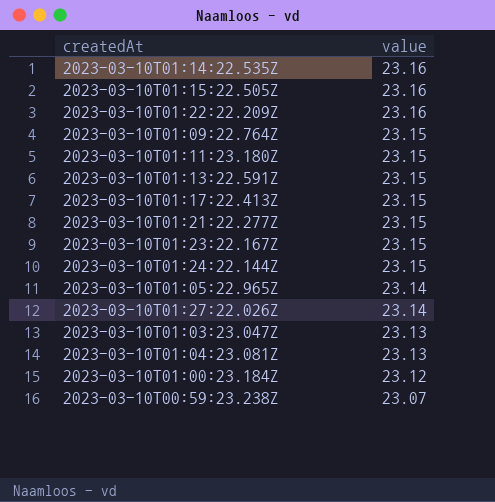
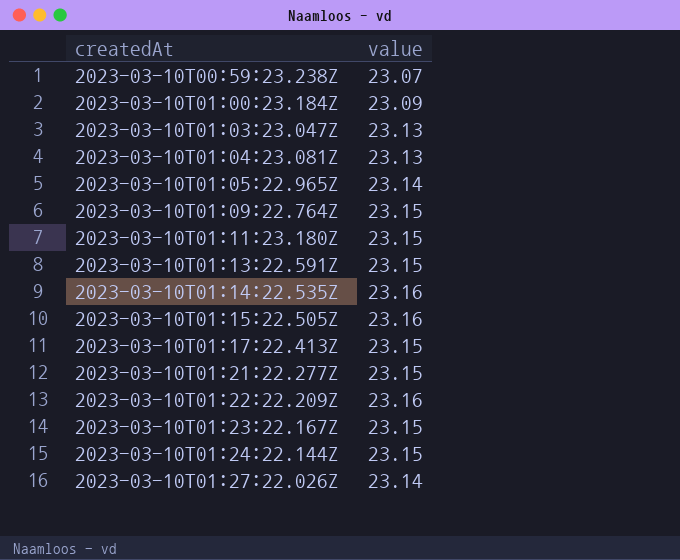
row order: value descending -> createdAt ascending
2023-03-10T01:00:23.184Z | value: 23.12 -> 23.09

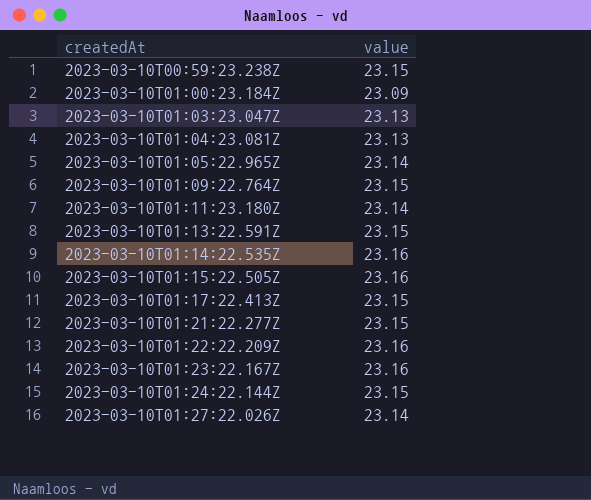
2023-03-10T00:59:23.238Z | value: 23.07 -> 23.15
2023-03-10T01:11:23.180Z | value: 23.15 -> 23.14
2023-03-10T01:23:22.167Z | value: 23.15 -> 23.16

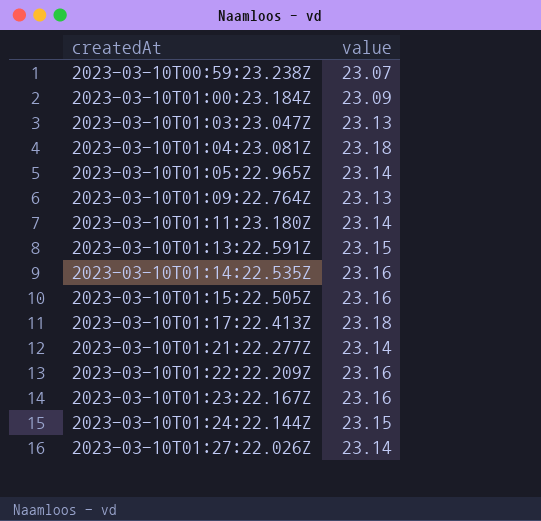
2023-03-10T00:59:23.238Z | value: 23.15 -> 23.07
2023-03-10T01:04:23.081Z | value: 23.13 -> 23.18
2023-03-10T01:09:22.764Z | value: 23.15 -> 23.13
2023-03-10T01:17:22.413Z | value: 23.15 -> 23.18
2023-03-10T01:21:22.277Z | value: 23.15 -> 23.14

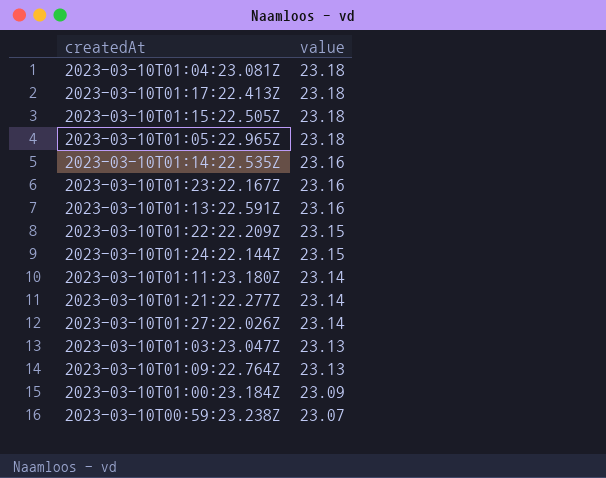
row order: createdAt ascending -> value descending
2023-03-10T01:15:22.505Z | value: 23.16 -> 23.18
2023-03-10T01:05:22.965Z | value: 23.14 -> 23.18
2023-03-10T01:13:22.591Z | value: 23.15 -> 23.16
2023-03-10T01:22:22.209Z | value: 23.16 -> 23.15

